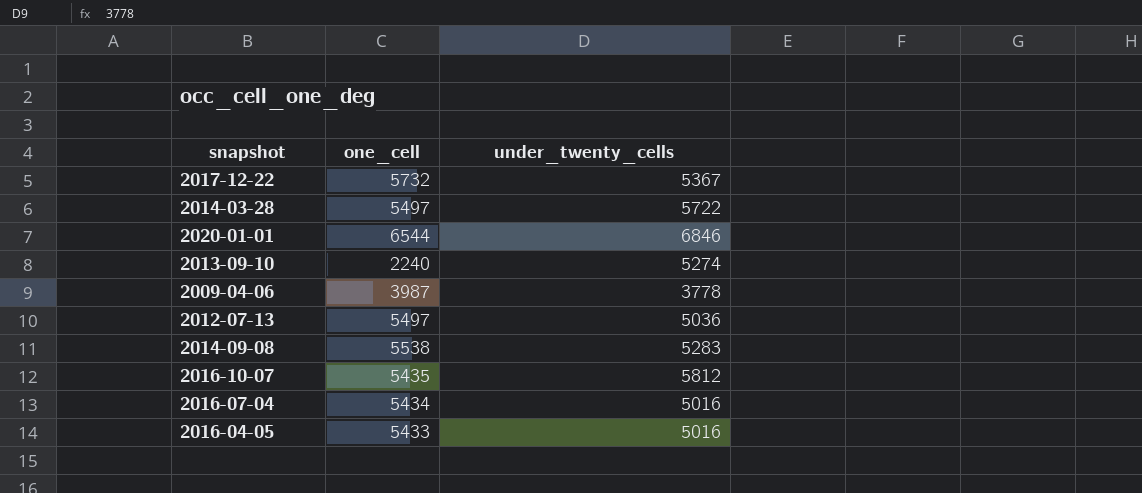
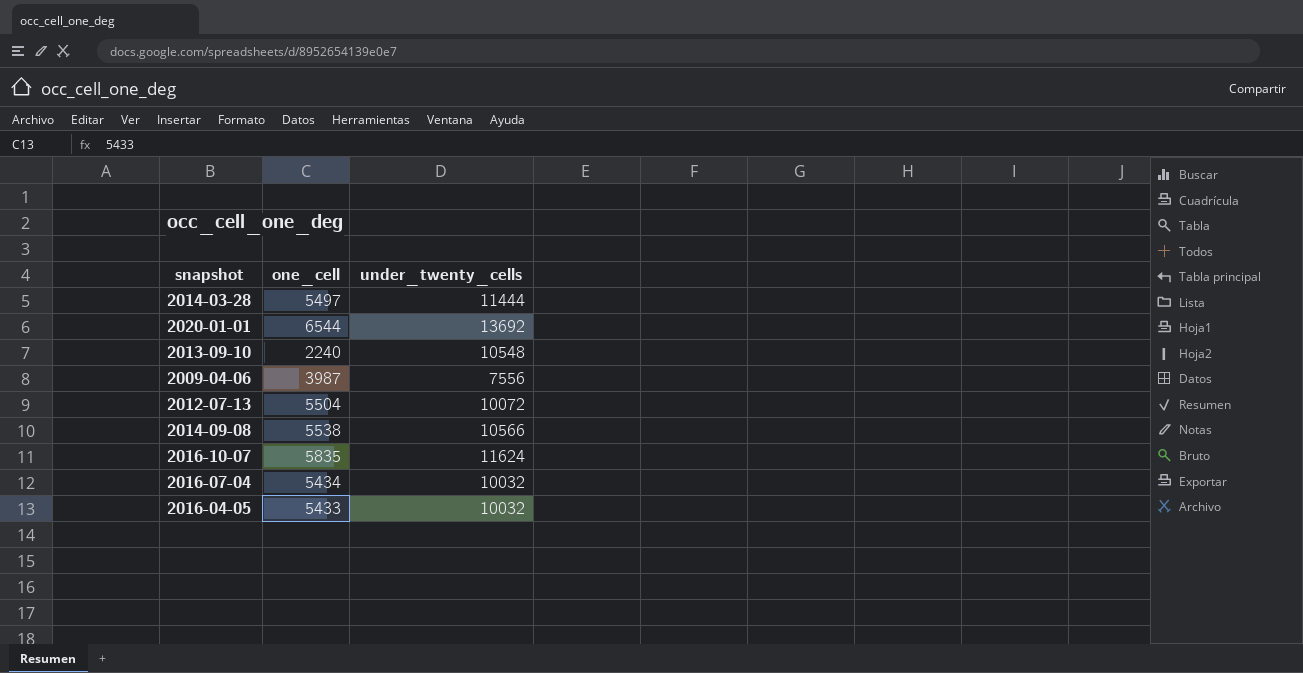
row 2017-12-22: 5732 | 5367 -> none
2014-03-28 | under_twenty_cells: 5722 -> 11444
2020-01-01 | under_twenty_cells: 6846 -> 13692
2013-09-10 | under_twenty_cells: 5274 -> 10548
2009-04-06 | under_twenty_cells: 3778 -> 7556
2012-07-13 | one_cell: 5497 -> 5504
2012-07-13 | under_twenty_cells: 5036 -> 10072
2014-09-08 | under_twenty_cells: 5283 -> 10566
2016-10-07 | one_cell: 5435 -> 5835
2016-10-07 | under_twenty_cells: 5812 -> 11624
2016-07-04 | under_twenty_cells: 5016 -> 10032
2016-04-05 | under_twenty_cells: 5016 -> 10032

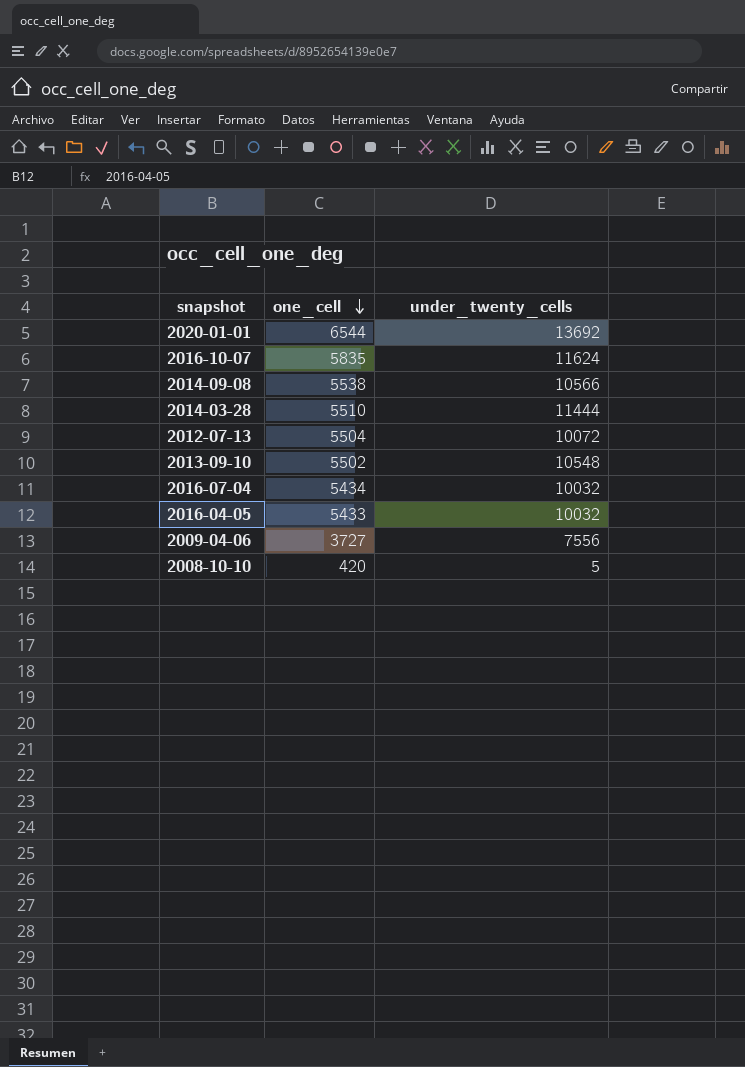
row order: none -> one_cell descending
2014-03-28 | one_cell: 5497 -> 5510
2013-09-10 | one_cell: 2240 -> 5502
2009-04-06 | one_cell: 3987 -> 3727
row 2008-10-10: none -> 420 | 5

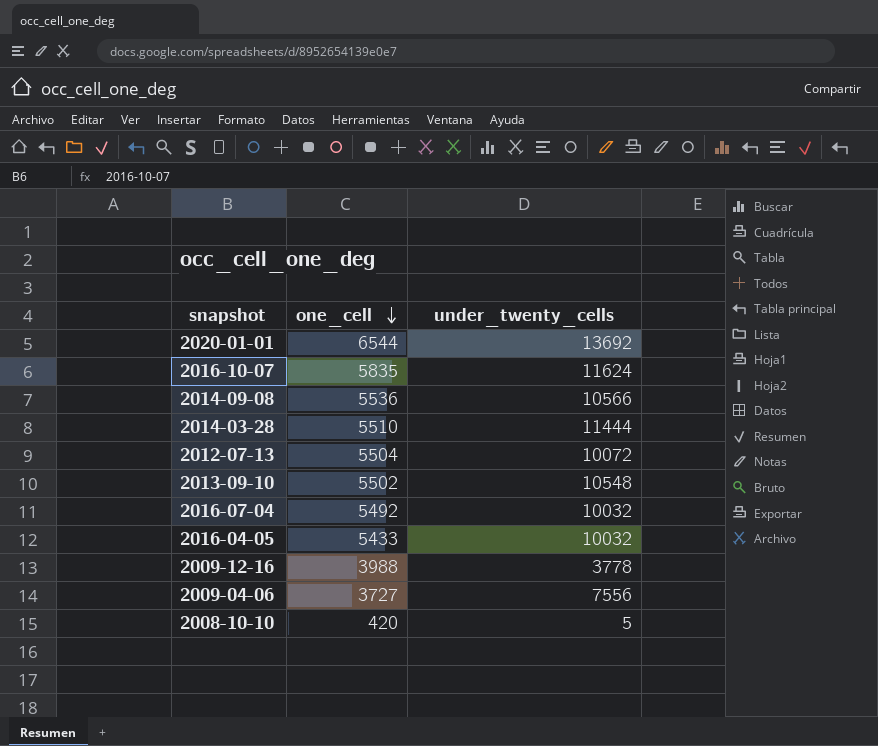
2014-09-08 | one_cell: 5538 -> 5536
2016-07-04 | one_cell: 5434 -> 5492
row 2009-12-16: none -> 3988 | 3778

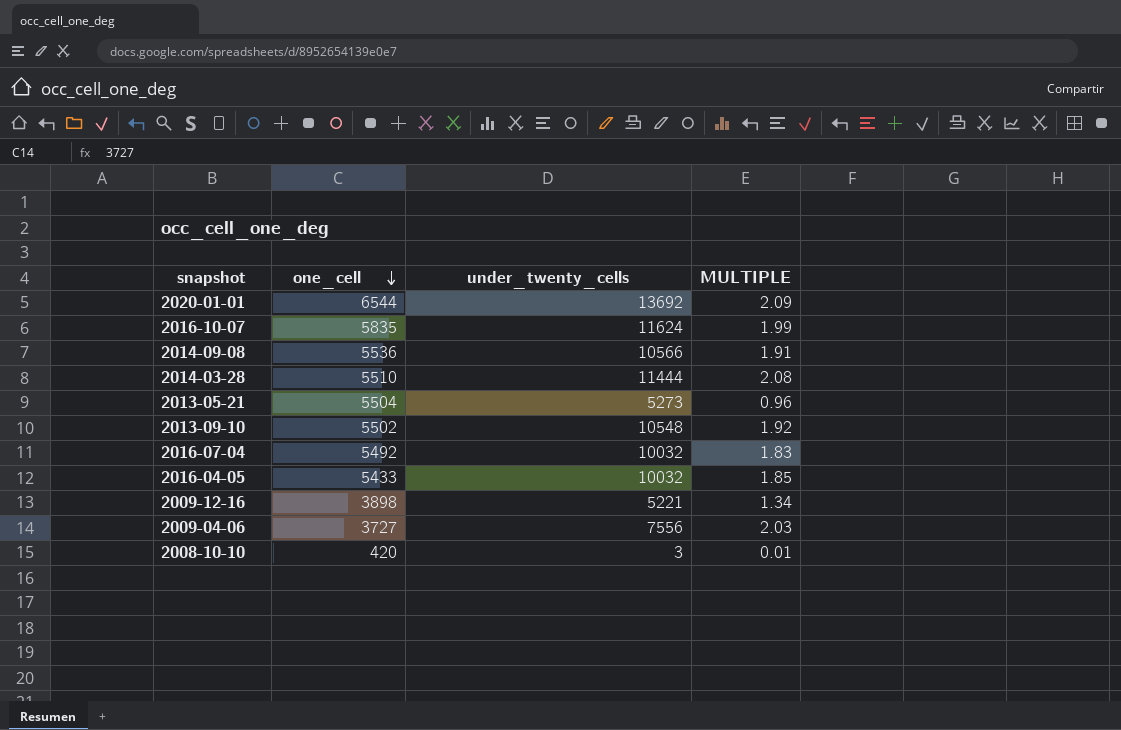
column MULTIPLE | formula: none -> [under_twenty_cells] / [one_cell]
row 2012-07-13: 5504 | 10072 -> none
row 2013-05-21: none -> 5504 | 5273 | 0.96
2009-12-16 | one_cell: 3988 -> 3898
2009-12-16 | under_twenty_cells: 3778 -> 5221
2008-10-10 | under_twenty_cells: 5 -> 3

